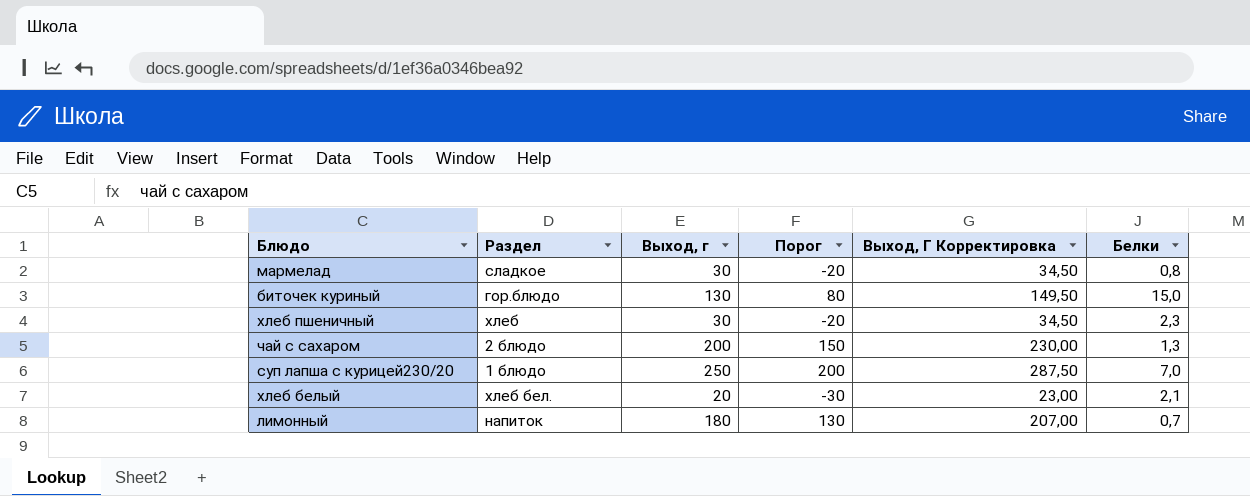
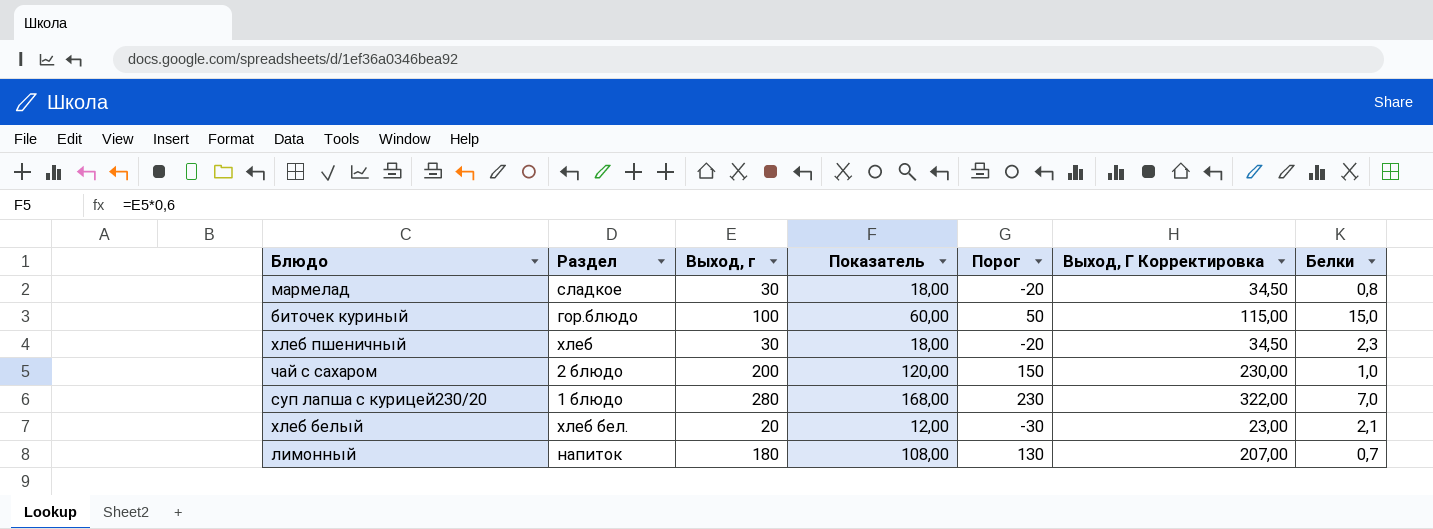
column Показатель | formula: none -> [Выход, г] * 0,6
биточек куриный | Выход, г: 130 -> 100
биточек куриный | Порог: 80 -> 50
биточек куриный | Выход, Г Корректировка: 149,50 -> 115,00
чай с сахаром | Белки: 1,3 -> 1,0
суп лапша с курицей230/20 | Выход, г: 250 -> 280
суп лапша с курицей230/20 | Порог: 200 -> 230
суп лапша с курицей230/20 | Выход, Г Корректировка: 287,50 -> 322,00

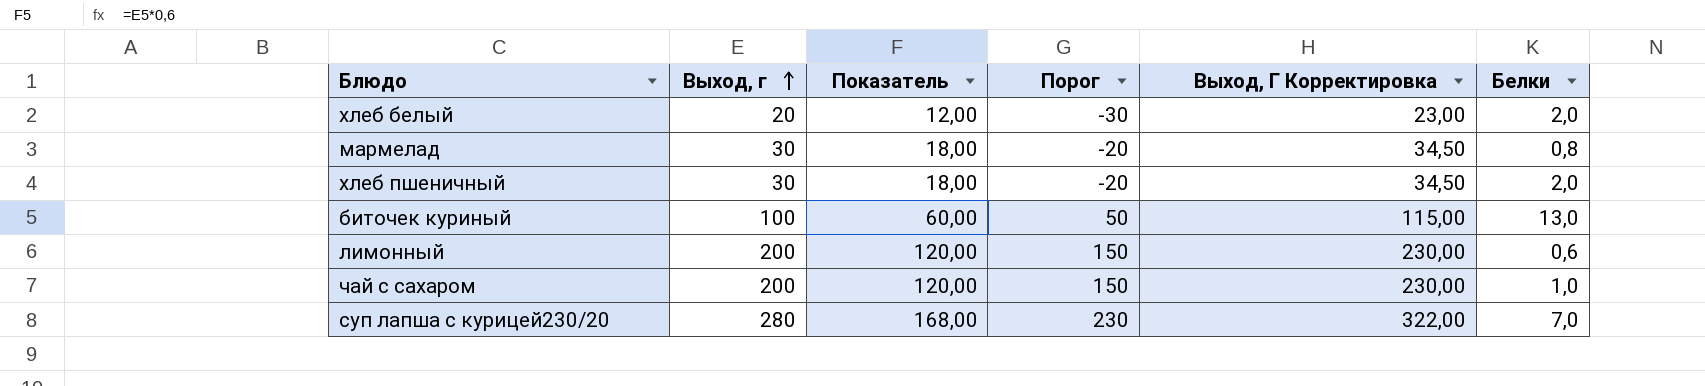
row order: none -> Выход, г ascending
column Раздел | position: 2 -> none
хлеб белый | Белки: 2,1 -> 2,0
хлеб пшеничный | Белки: 2,3 -> 2,0
биточек куриный | Белки: 15,0 -> 13,0
лимонный | Выход, г: 180 -> 200
лимонный | Показатель: 108,00 -> 120,00
лимонный | Порог: 130 -> 150
лимонный | Выход, Г Корректировка: 207,00 -> 230,00
лимонный | Белки: 0,7 -> 0,6

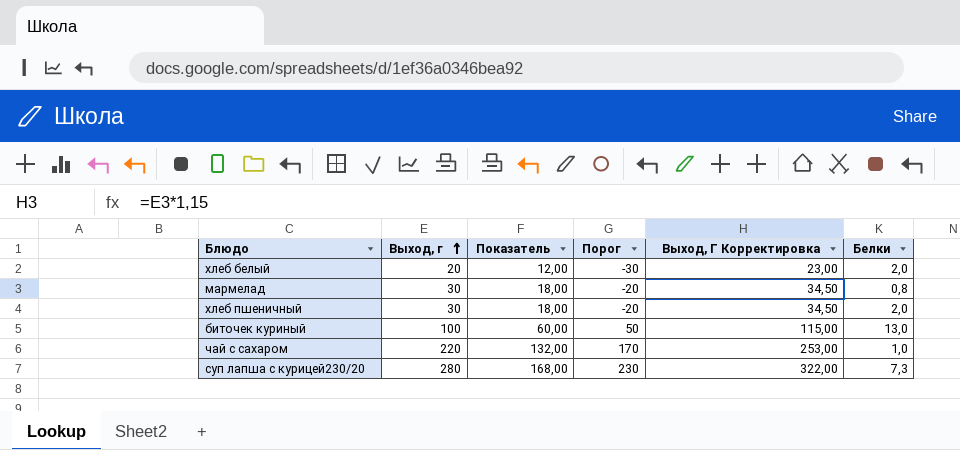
row лимонный: 200 | 120,00 | 150 | 230,00 | 0,6 -> none
чай с сахаром | Выход, г: 200 -> 220
чай с сахаром | Показатель: 120,00 -> 132,00
чай с сахаром | Порог: 150 -> 170
чай с сахаром | Выход, Г Корректировка: 230,00 -> 253,00
суп лапша с курицей230/20 | Белки: 7,0 -> 7,3

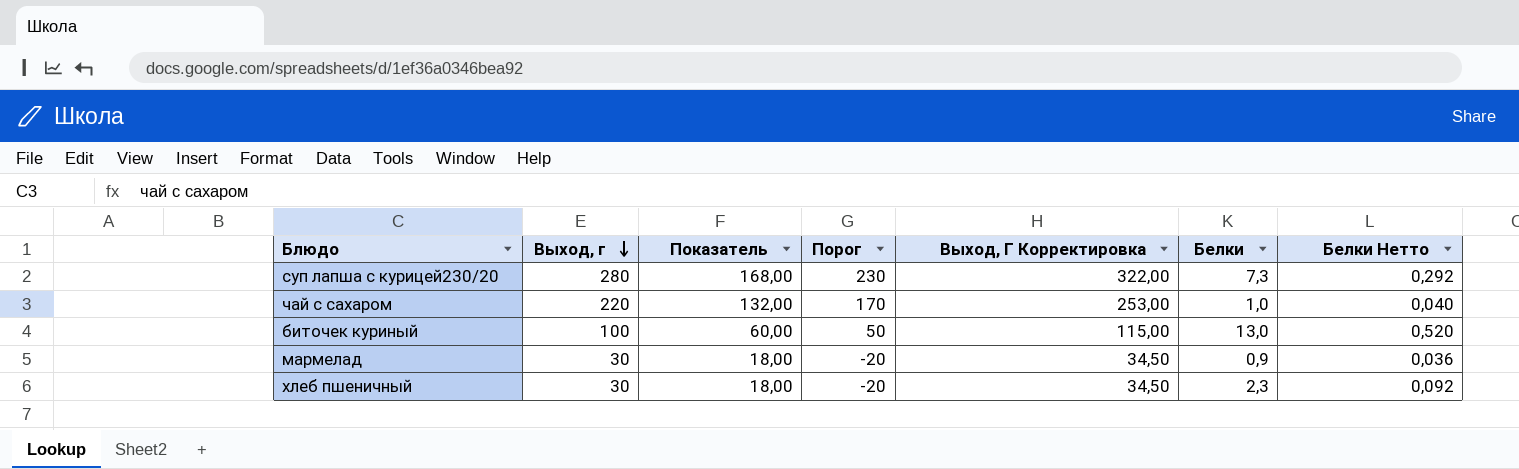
row order: Выход, г ascending -> Выход, г descending
column Белки Нетто | formula: none -> [Белки] * 0,04
row хлеб белый: 20 | 12,00 | -30 | 23,00 | 2,0 -> none
мармелад | Белки: 0,8 -> 0,9
хлеб пшеничный | Белки: 2,0 -> 2,3

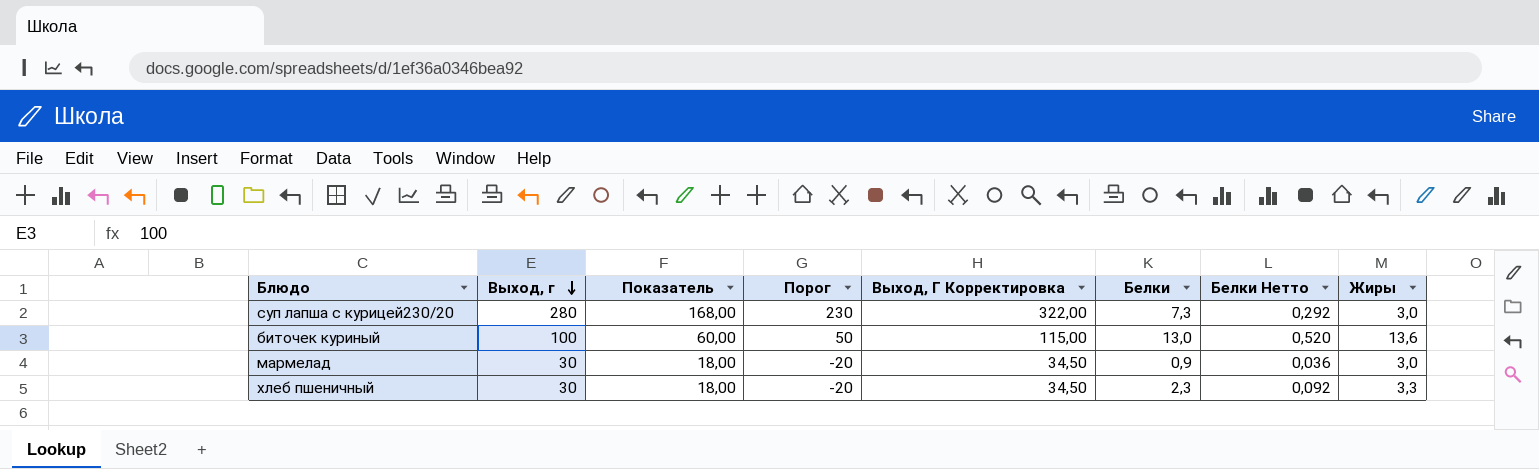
column Жиры | position: none -> 8
row чай с сахаром: 220 | 132,00 | 170 | 253,00 | 1,0 | 0,040 -> none

